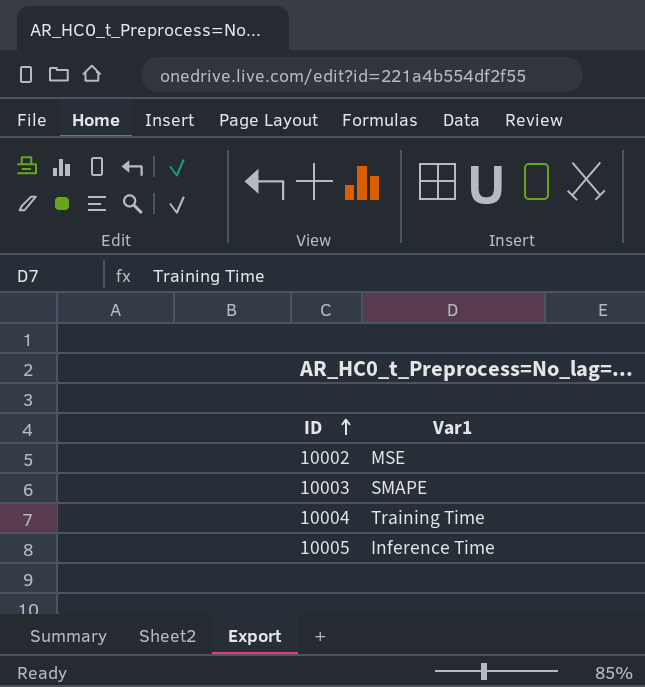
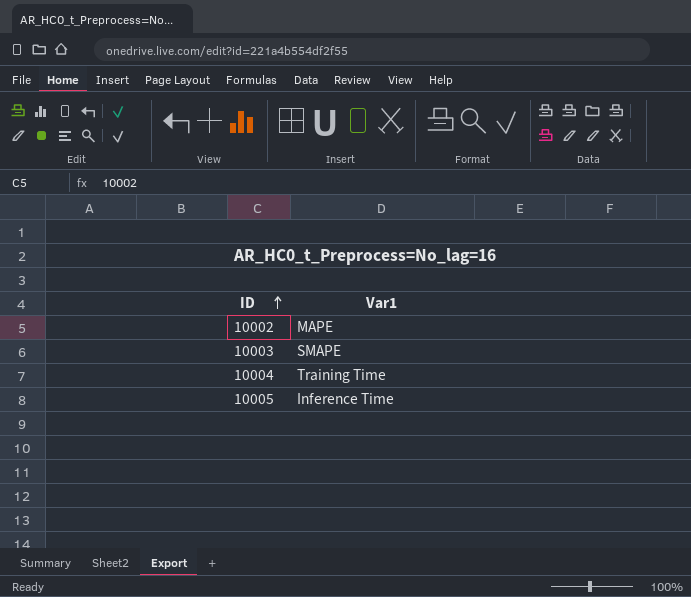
10002 | Var1: MSE -> MAPE

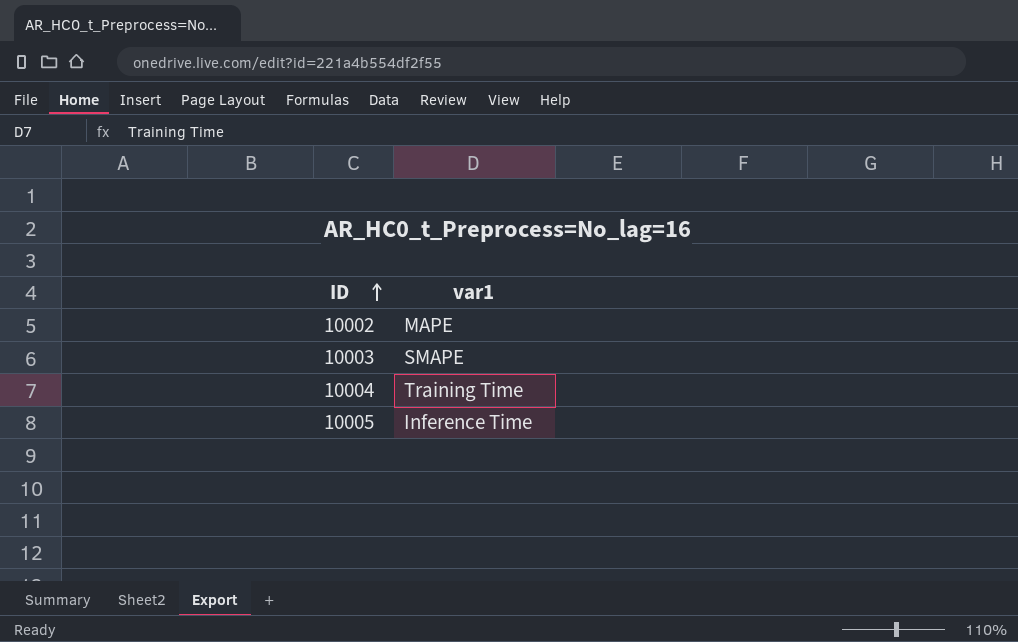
column name: Var1 -> var1

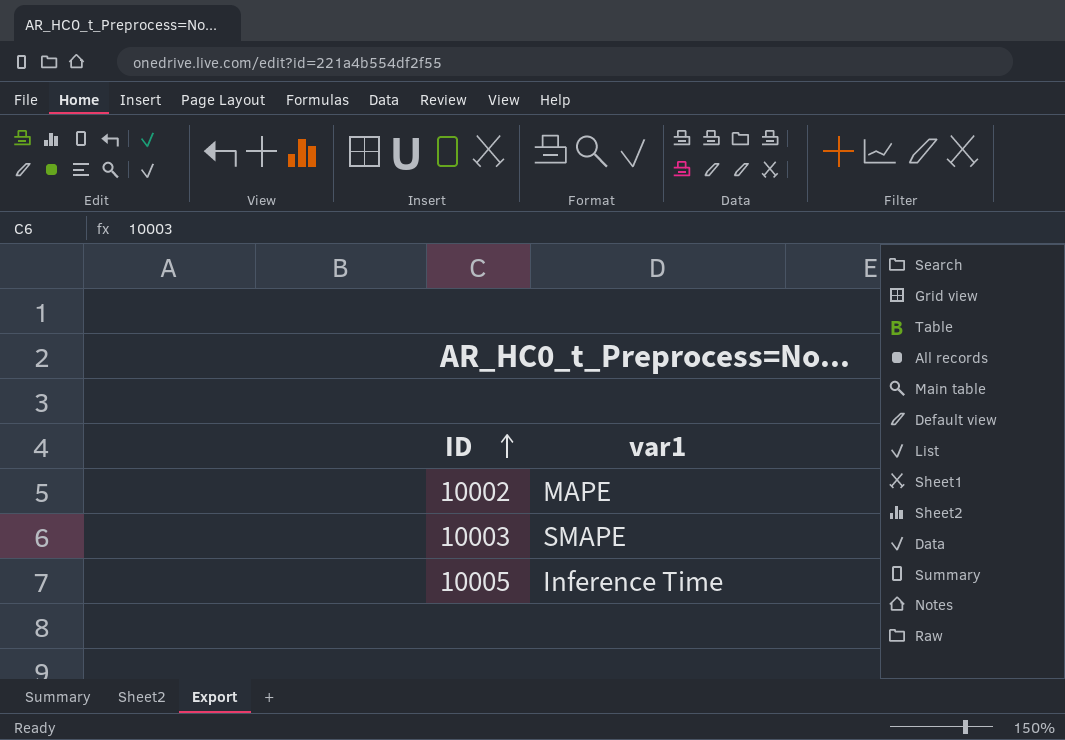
row 10004: Training Time -> none

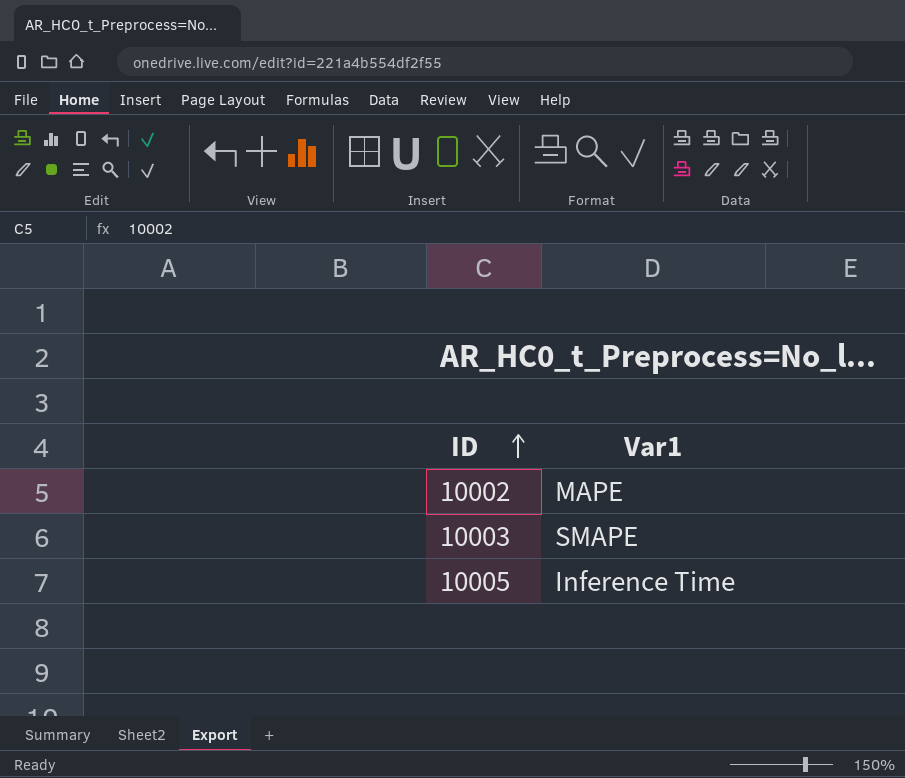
column name: var1 -> Var1

